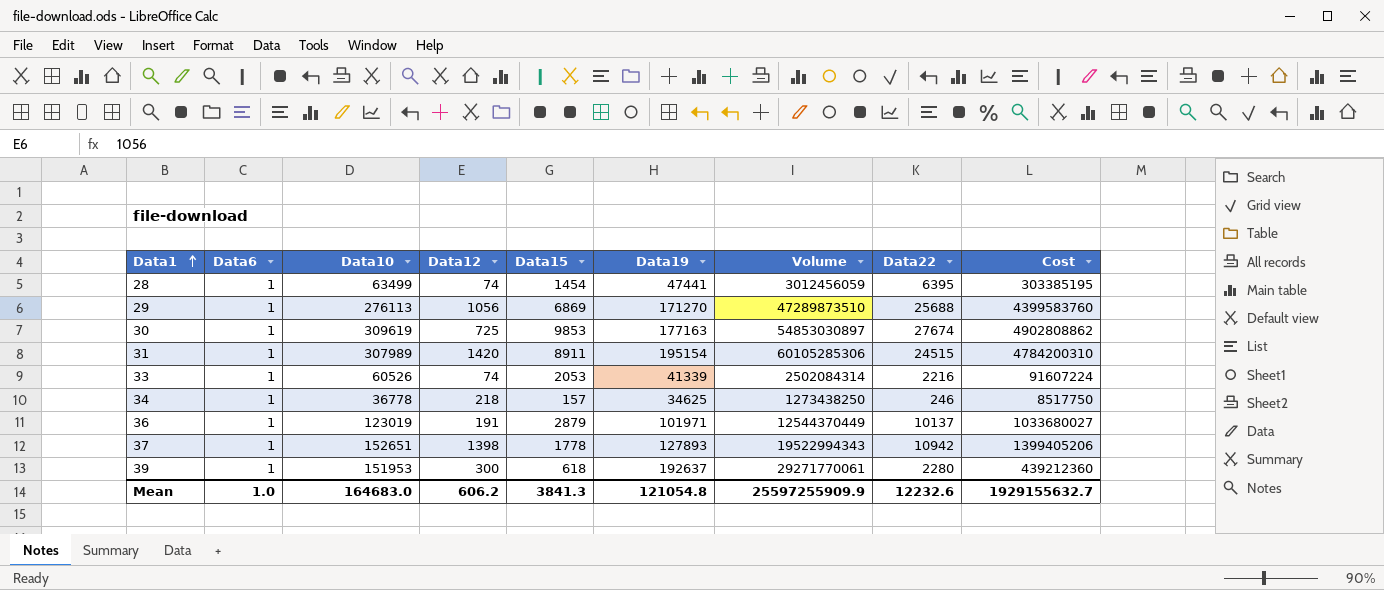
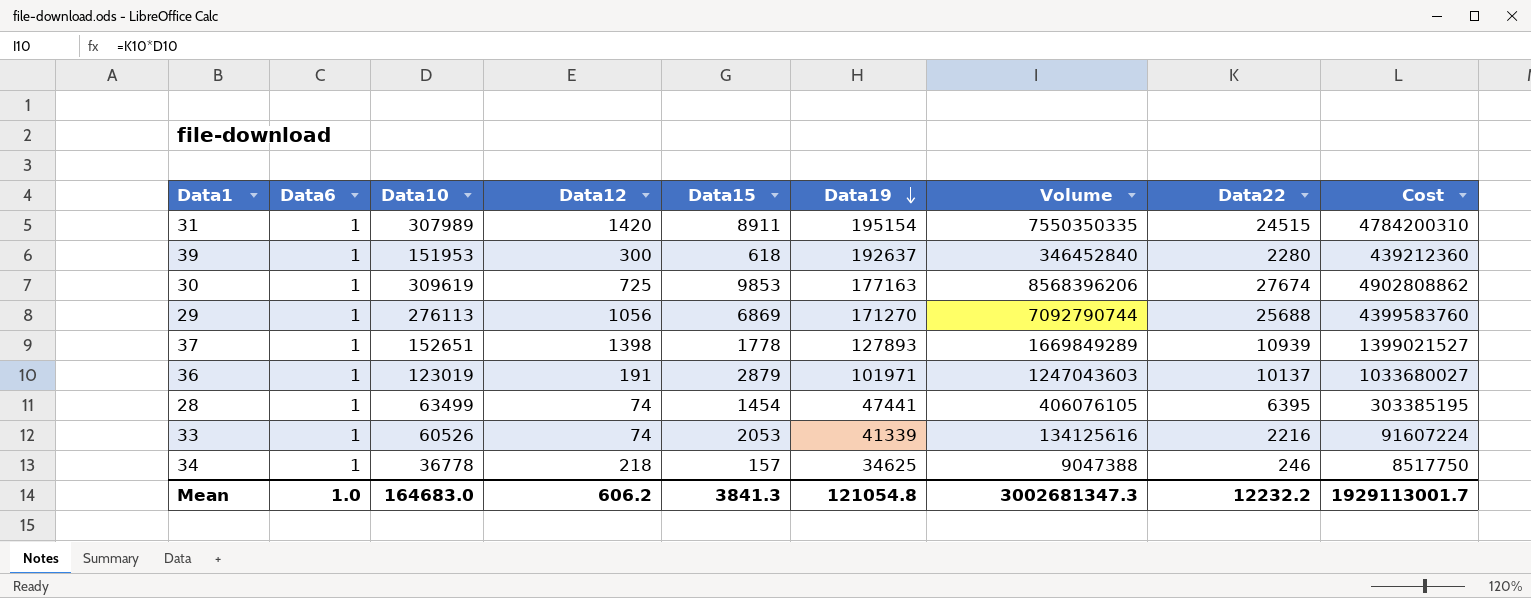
row order: Data1 ascending -> Data19 descending
column Volume | formula: [Data10] * [Data19] -> [Data10] * [Data22]
37 | Data22: 10942 -> 10939
37 | Cost: 1399405206 -> 1399021527
Mean | Volume: 25597255909.9 -> 3002681347.3
Mean | Data22: 12232.6 -> 12232.2
Mean | Cost: 1929155632.7 -> 1929113001.7

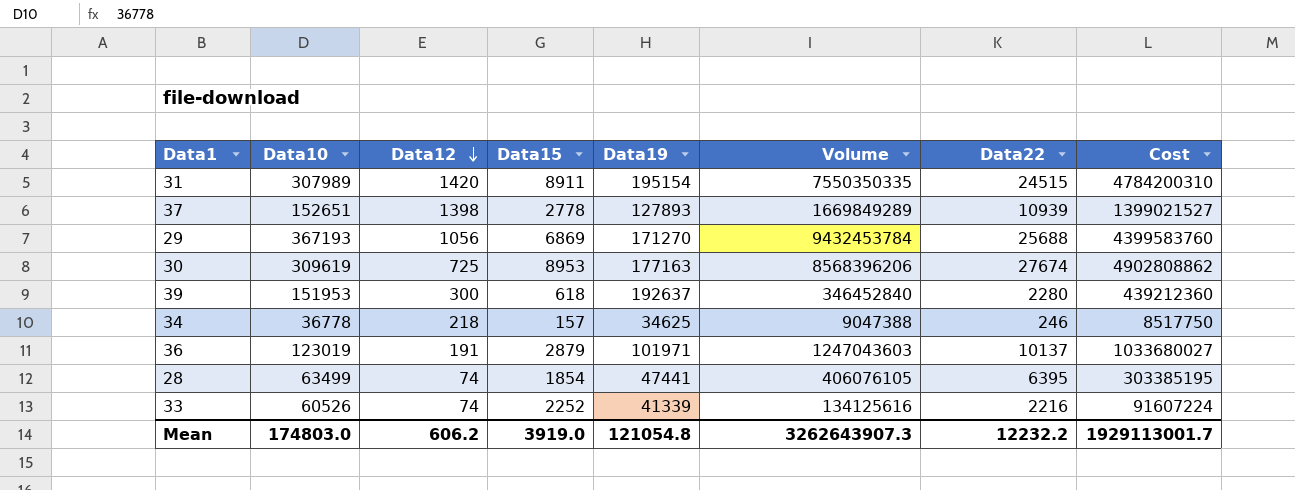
row order: Data19 descending -> Data12 descending
column Data6 | position: 2 -> none
37 | Data15: 1778 -> 2778
29 | Data10: 276113 -> 367193
29 | Volume: 7092790744 -> 9432453784
30 | Data15: 9853 -> 8953
28 | Data15: 1454 -> 1854
33 | Data15: 2053 -> 2252
Mean | Data10: 164683.0 -> 174803.0
Mean | Data15: 3841.3 -> 3919.0
Mean | Volume: 3002681347.3 -> 3262643907.3

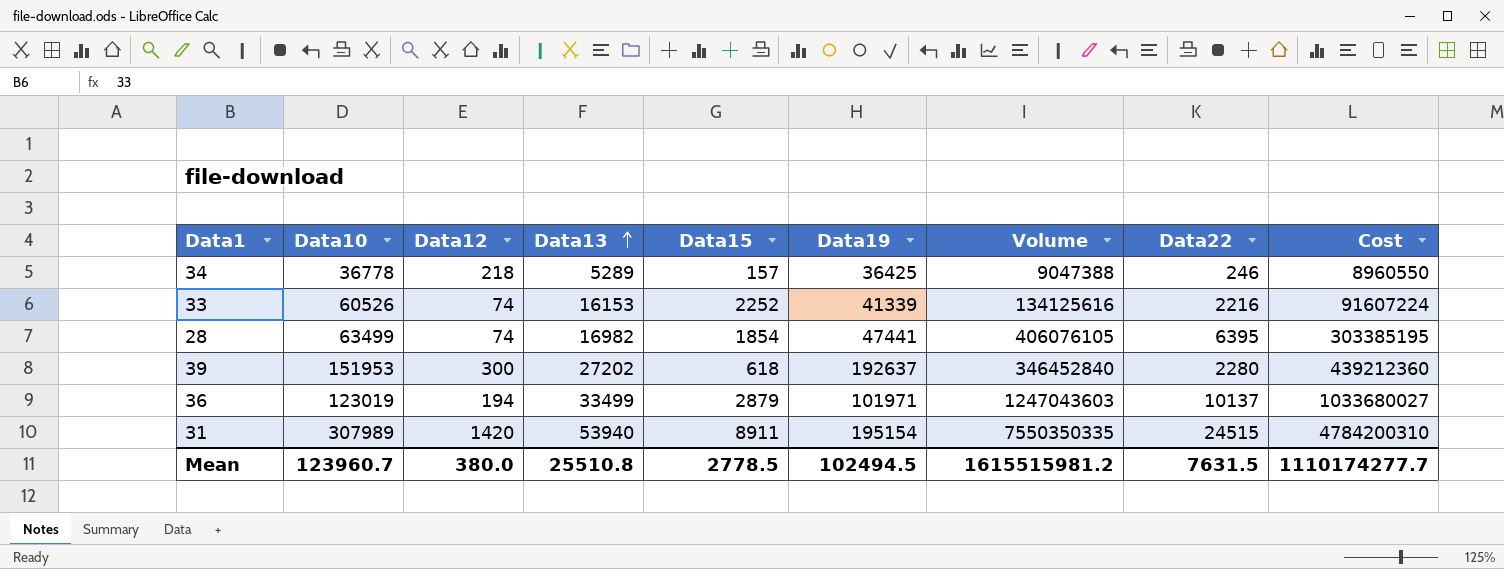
row order: Data12 descending -> Data13 ascending
column Data13 | position: none -> 4
row 37: 152651 | 1398 | 2778 | 127893 | 1669849289 | 10939 | 1399021527 -> none
row 29: 367193 | 1056 | 6869 | 171270 | 9432453784 | 25688 | 4399583760 -> none
row 30: 309619 | 725 | 8953 | 177163 | 8568396206 | 27674 | 4902808862 -> none
34 | Data19: 34625 -> 36425
34 | Cost: 8517750 -> 8960550
36 | Data12: 191 -> 194
Mean | Data10: 174803.0 -> 123960.7
Mean | Data12: 606.2 -> 380.0
Mean | Data15: 3919.0 -> 2778.5
Mean | Data19: 121054.8 -> 102494.5
Mean | Volume: 3262643907.3 -> 1615515981.2
Mean | Data22: 12232.2 -> 7631.5
Mean | Cost: 1929113001.7 -> 1110174277.7

